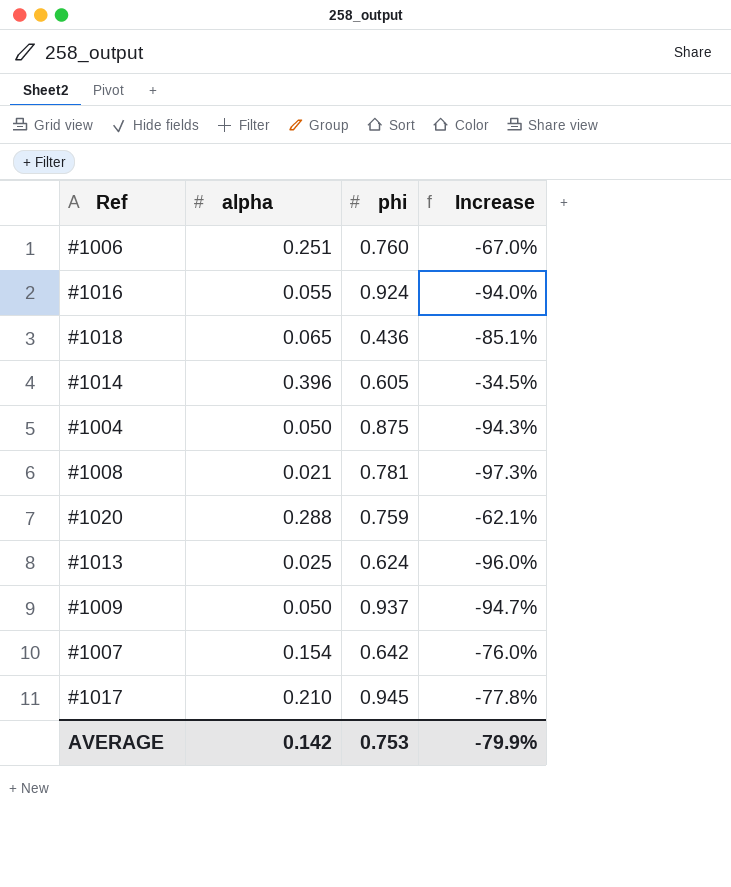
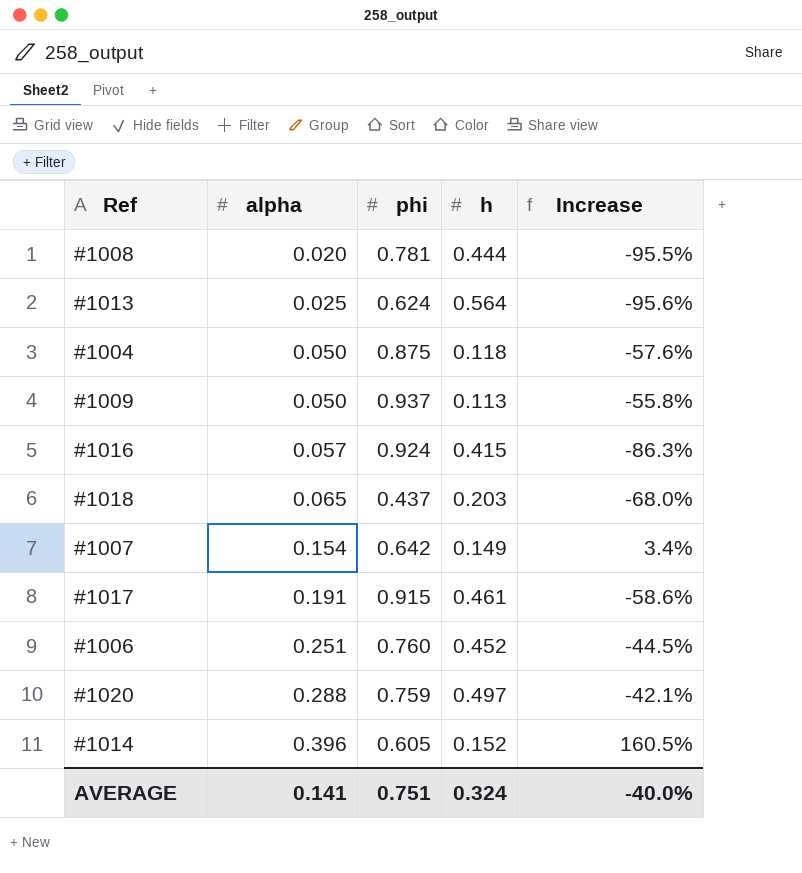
row order: none -> alpha ascending
column h | position: none -> 4
column Increase | formula: ([alpha] - [phi]) / [phi] -> ([alpha] - [h]) / [h]
#1008 | alpha: 0.021 -> 0.020
#1016 | alpha: 0.055 -> 0.057
#1018 | phi: 0.436 -> 0.437
#1017 | alpha: 0.210 -> 0.191
#1017 | phi: 0.945 -> 0.915
AVERAGE | alpha: 0.142 -> 0.141
AVERAGE | phi: 0.753 -> 0.751
AVERAGE | Increase: -79.9% -> -40.0%

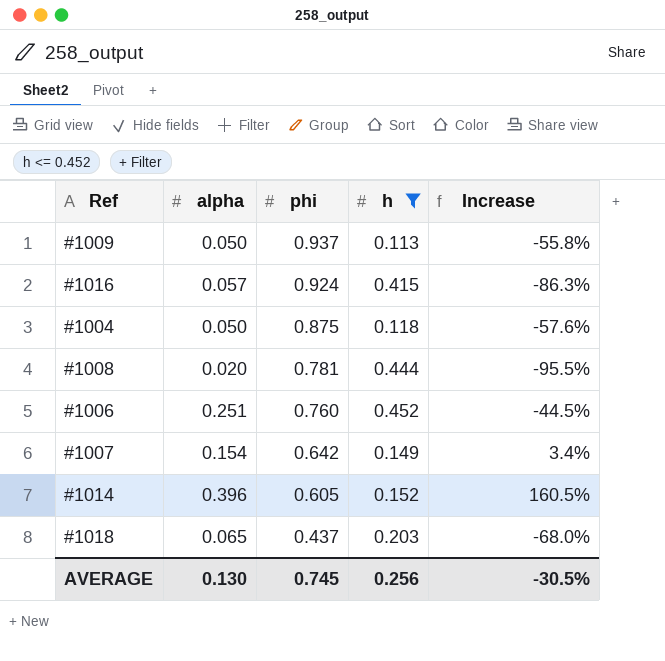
filter: none -> h <= 0.452
row order: alpha ascending -> phi descending
AVERAGE | alpha: 0.141 -> 0.130
AVERAGE | phi: 0.751 -> 0.745
AVERAGE | h: 0.324 -> 0.256
AVERAGE | Increase: -40.0% -> -30.5%

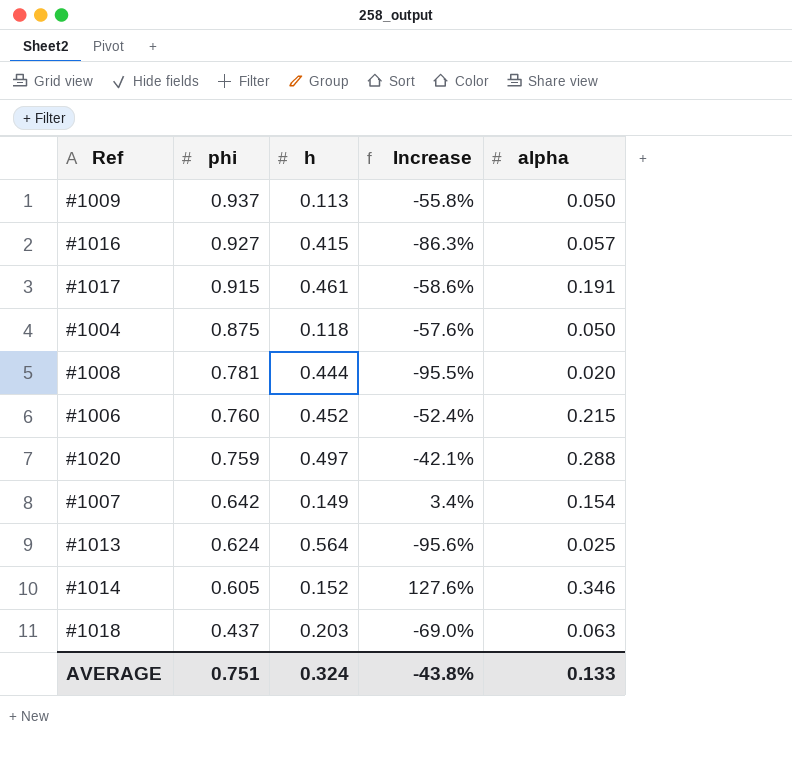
filter: h <= 0.452 -> none
column alpha | position: 2 -> 5
#1016 | phi: 0.924 -> 0.927
#1006 | Increase: -44.5% -> -52.4%
#1006 | alpha: 0.251 -> 0.215
#1014 | Increase: 160.5% -> 127.6%
#1014 | alpha: 0.396 -> 0.346
#1018 | Increase: -68.0% -> -69.0%
#1018 | alpha: 0.065 -> 0.063
AVERAGE | phi: 0.745 -> 0.751
AVERAGE | h: 0.256 -> 0.324
AVERAGE | Increase: -30.5% -> -43.8%
AVERAGE | alpha: 0.130 -> 0.133

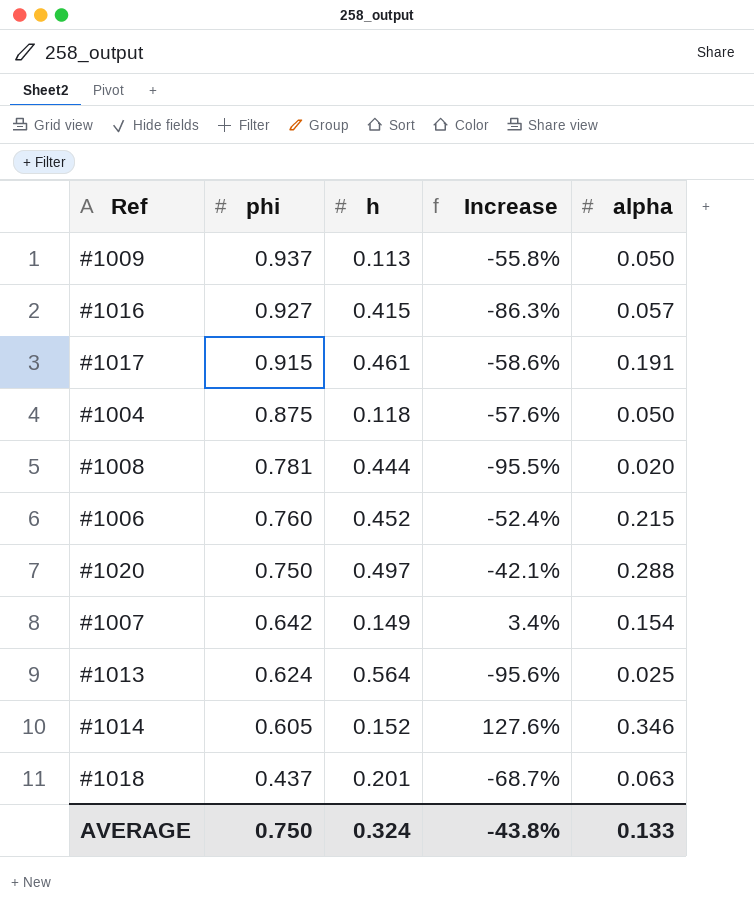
#1020 | phi: 0.759 -> 0.750
#1018 | h: 0.203 -> 0.201
#1018 | Increase: -69.0% -> -68.7%
AVERAGE | phi: 0.751 -> 0.750

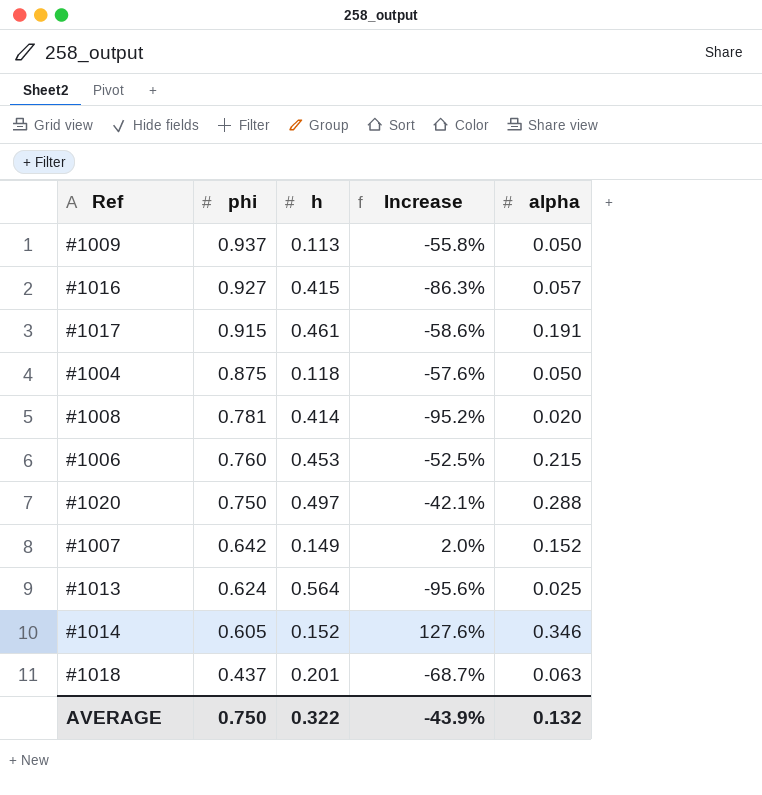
#1008 | h: 0.444 -> 0.414
#1008 | Increase: -95.5% -> -95.2%
#1006 | h: 0.452 -> 0.453
#1006 | Increase: -52.4% -> -52.5%
#1007 | Increase: 3.4% -> 2.0%
#1007 | alpha: 0.154 -> 0.152
AVERAGE | h: 0.324 -> 0.322
AVERAGE | Increase: -43.8% -> -43.9%
AVERAGE | alpha: 0.133 -> 0.132

